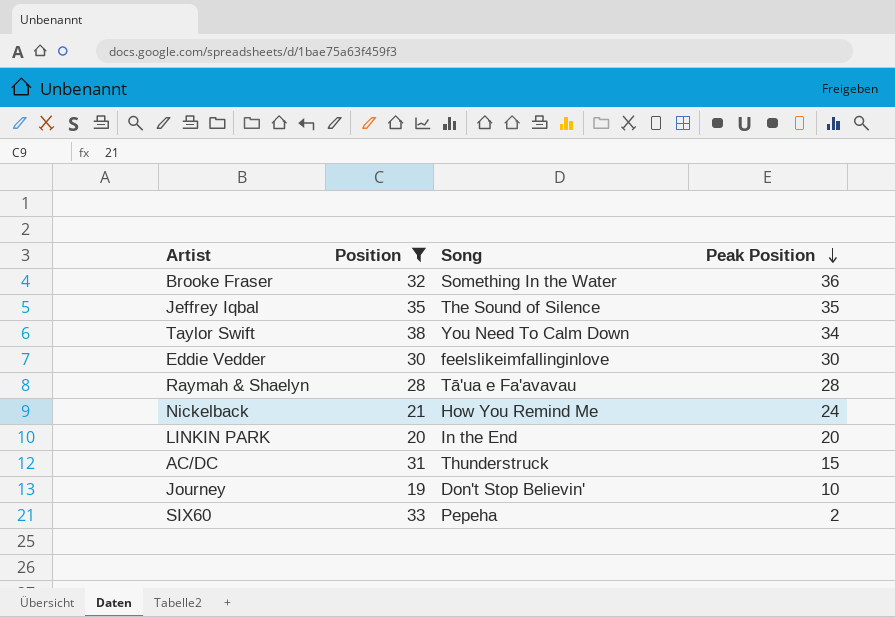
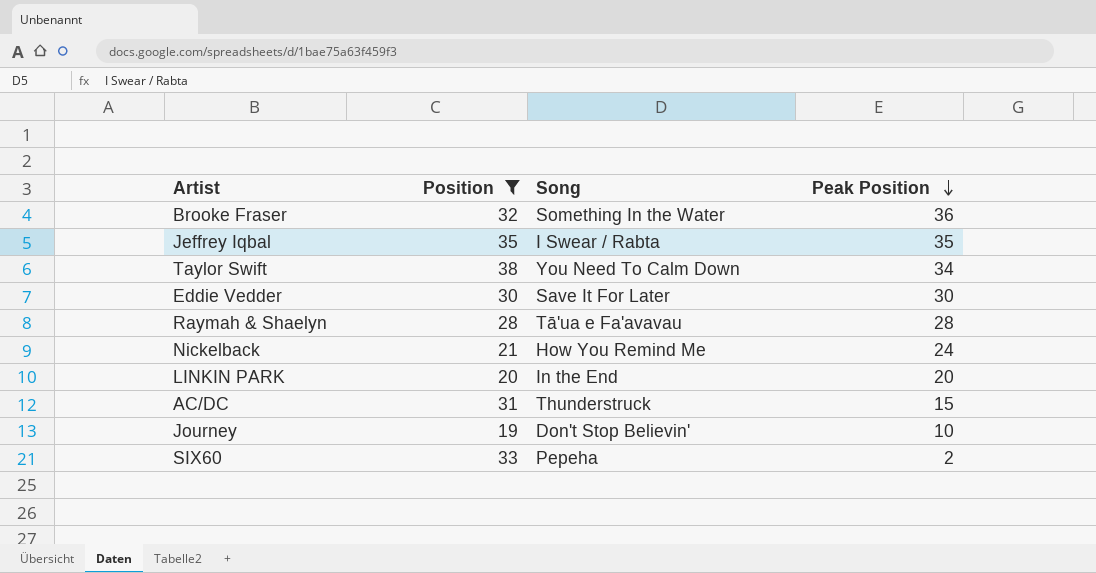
Jeffrey Iqbal | Song: The Sound of Silence -> I Swear / Rabta
Eddie Vedder | Song: feelslikeimfallinginlove -> Save It For Later

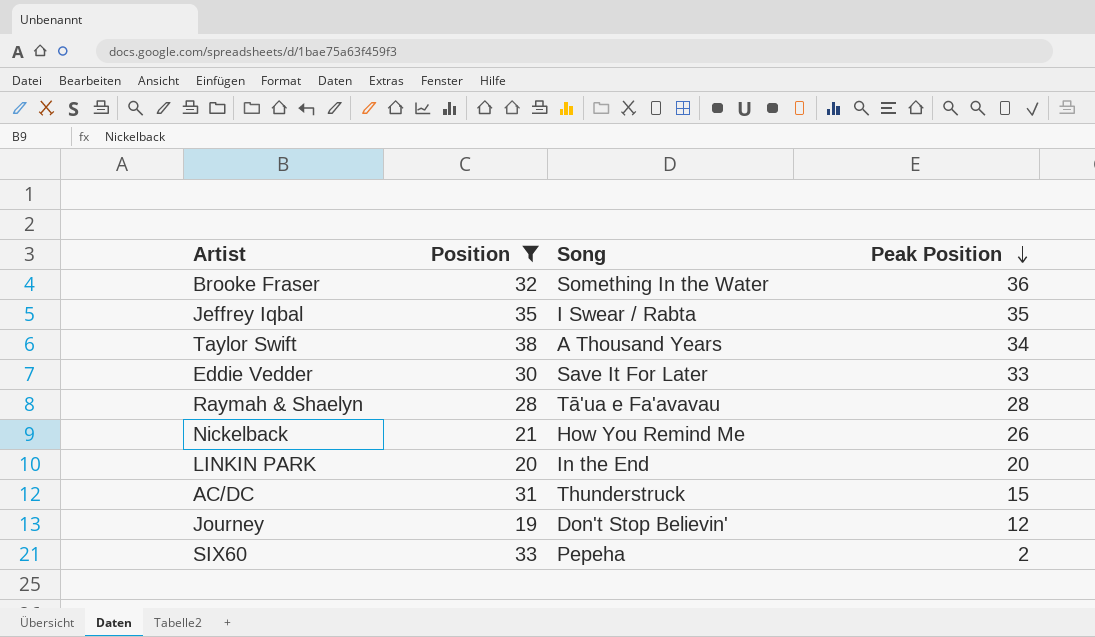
Taylor Swift | Song: You Need To Calm Down -> A Thousand Years
Eddie Vedder | Peak Position: 30 -> 33
Nickelback | Peak Position: 24 -> 26
Journey | Peak Position: 10 -> 12

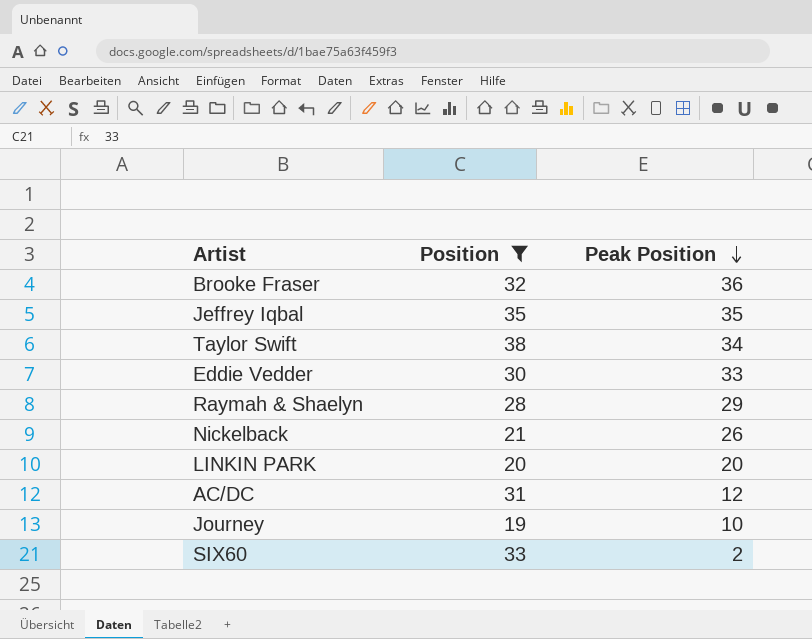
column Song | position: 3 -> none
Raymah & Shaelyn | Peak Position: 28 -> 29
AC/DC | Peak Position: 15 -> 12
Journey | Peak Position: 12 -> 10

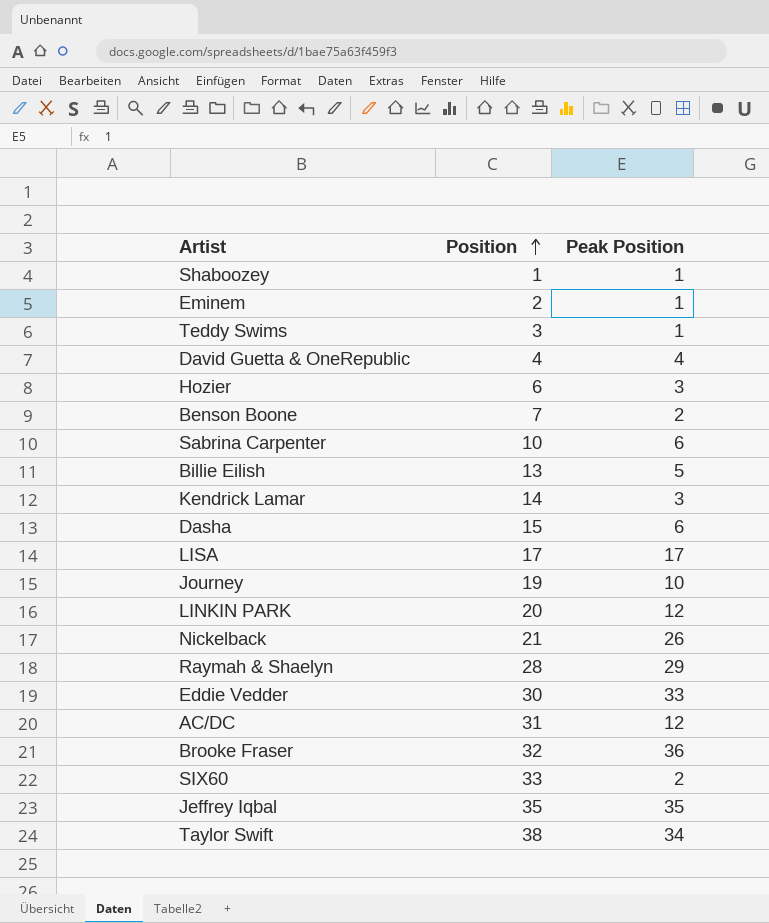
filter: Position >= 19 -> none
row order: Peak Position descending -> Position ascending
LINKIN PARK | Peak Position: 20 -> 12

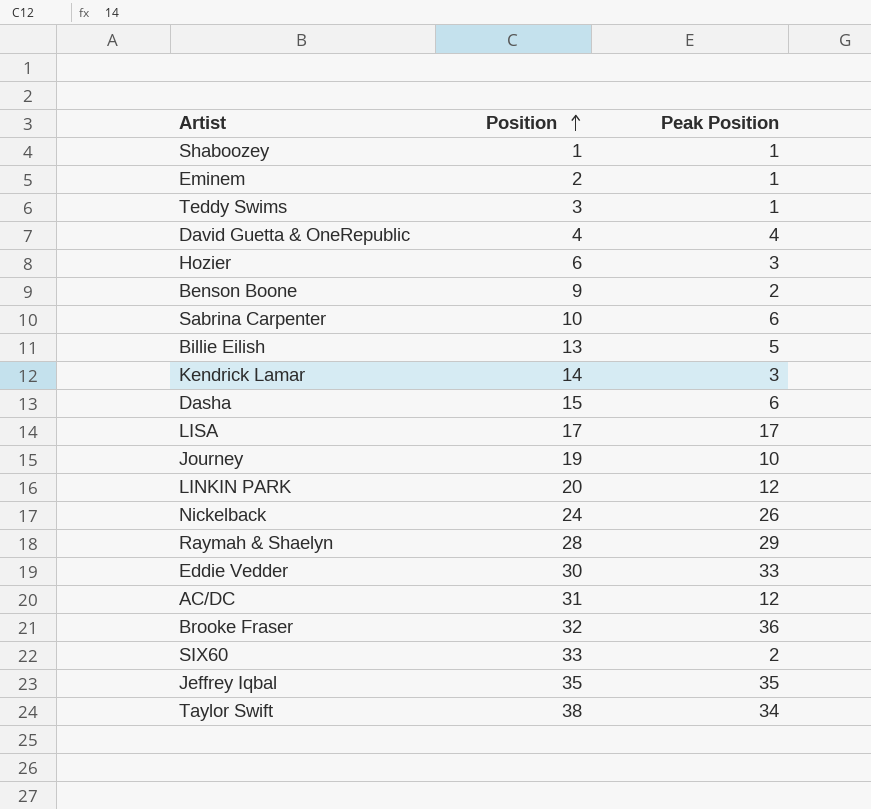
Benson Boone | Position: 7 -> 9
Nickelback | Position: 21 -> 24

